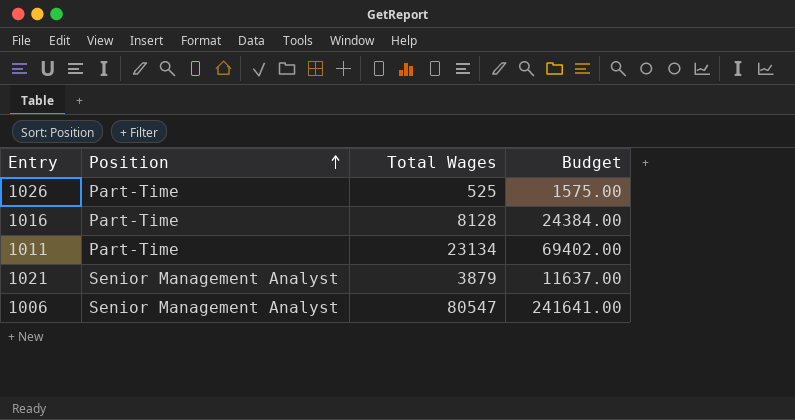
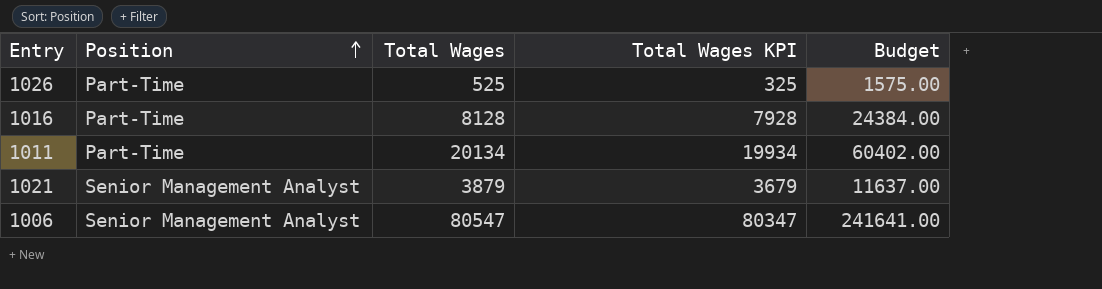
column Total Wages KPI | formula: none -> [Total Wages] - 200
1011 | Total Wages: 23134 -> 20134
1011 | Budget: 69402.00 -> 60402.00

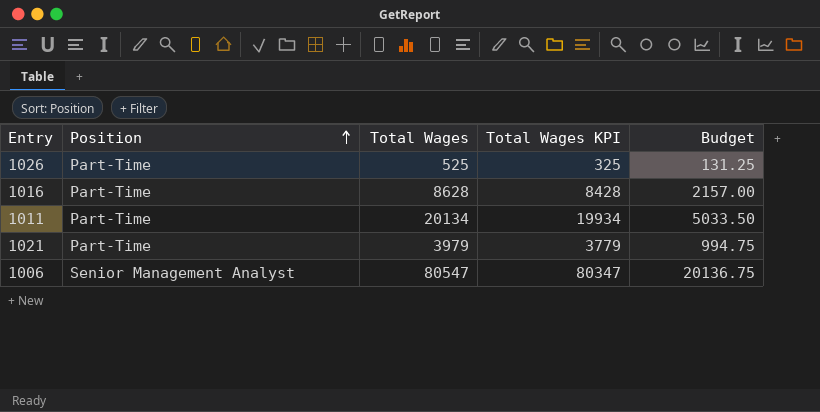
column Budget | formula: [Total Wages] * 3 -> [Total Wages] * 0.25
1016 | Total Wages: 8128 -> 8628
1016 | Total Wages KPI: 7928 -> 8428
1021 | Position: Senior Management Analyst -> Part-Time
1021 | Total Wages: 3879 -> 3979
1021 | Total Wages KPI: 3679 -> 3779

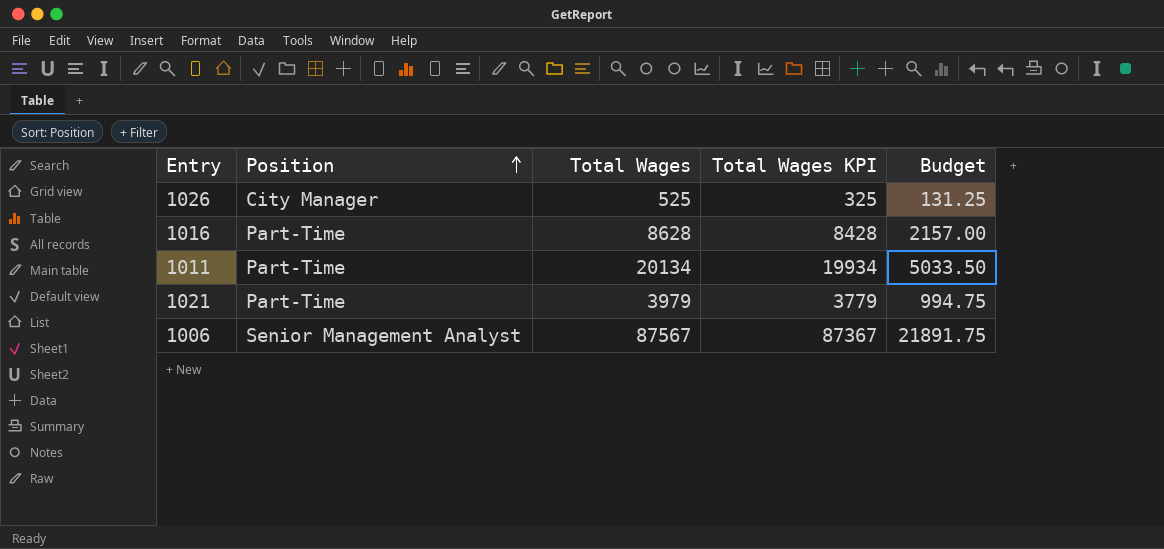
1026 | Position: Part-Time -> City Manager
1006 | Total Wages: 80547 -> 87567
1006 | Total Wages KPI: 80347 -> 87367
1006 | Budget: 20136.75 -> 21891.75

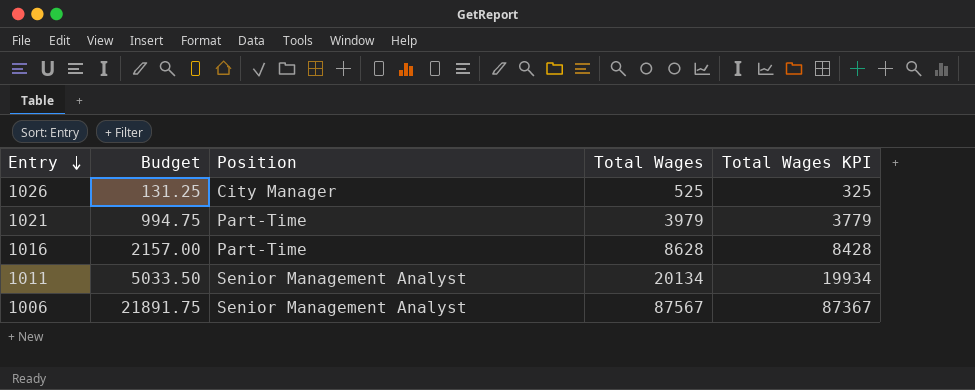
row order: Position ascending -> Entry descending
column Budget | position: 5 -> 2
1011 | Position: Part-Time -> Senior Management Analyst

